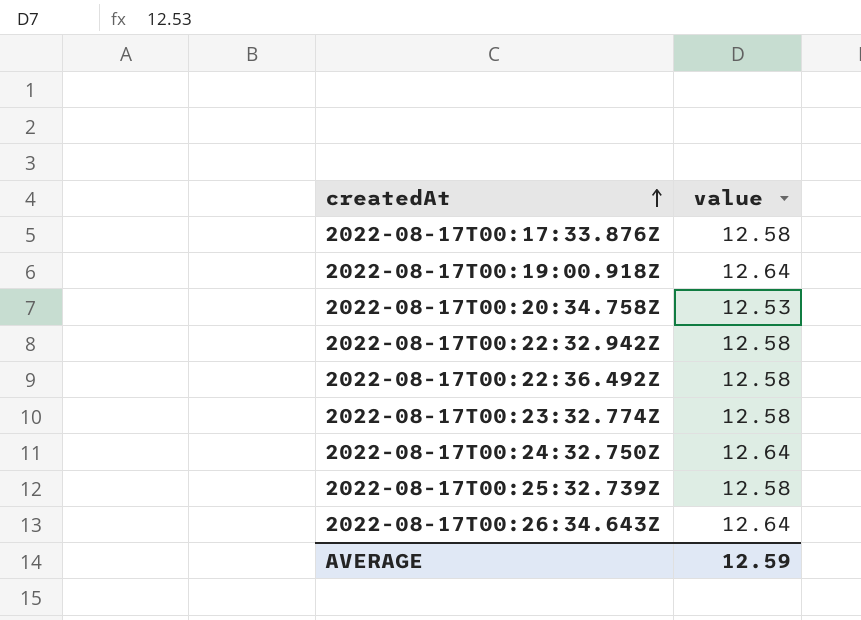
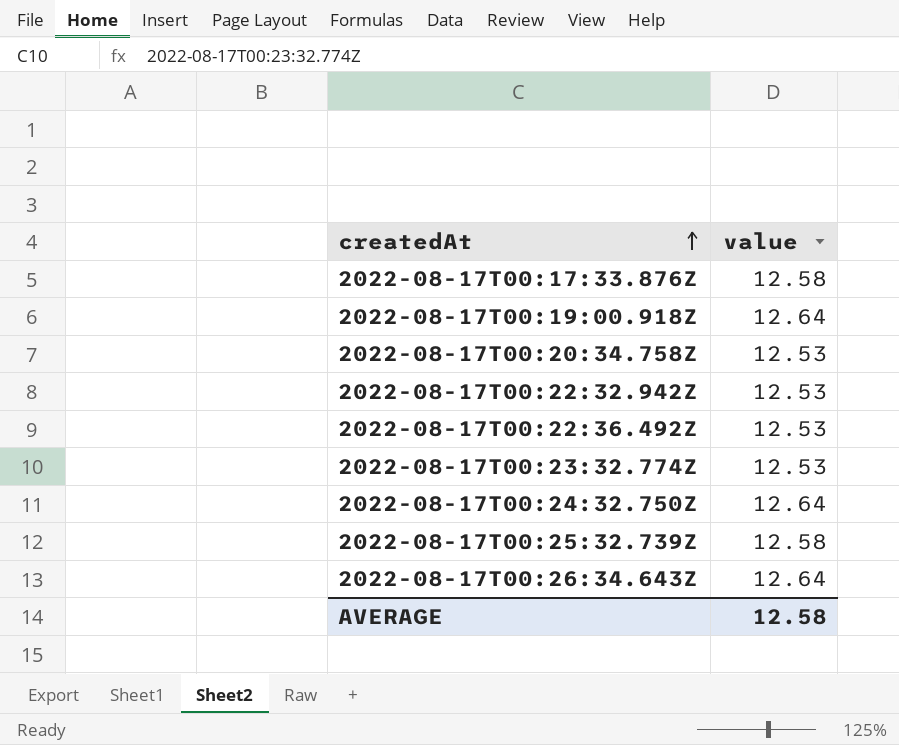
2022-08-17T00:22:32.942Z | value: 12.58 -> 12.53
2022-08-17T00:22:36.492Z | value: 12.58 -> 12.53
2022-08-17T00:23:32.774Z | value: 12.58 -> 12.53
AVERAGE | value: 12.59 -> 12.58

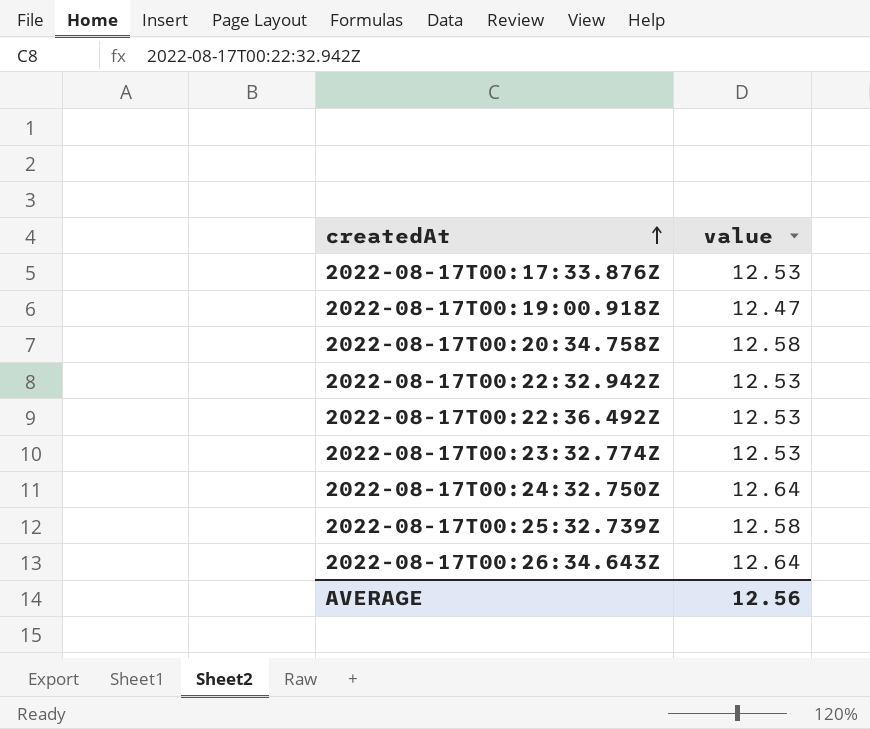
2022-08-17T00:17:33.876Z | value: 12.58 -> 12.53
2022-08-17T00:19:00.918Z | value: 12.64 -> 12.47
2022-08-17T00:20:34.758Z | value: 12.53 -> 12.58
AVERAGE | value: 12.58 -> 12.56

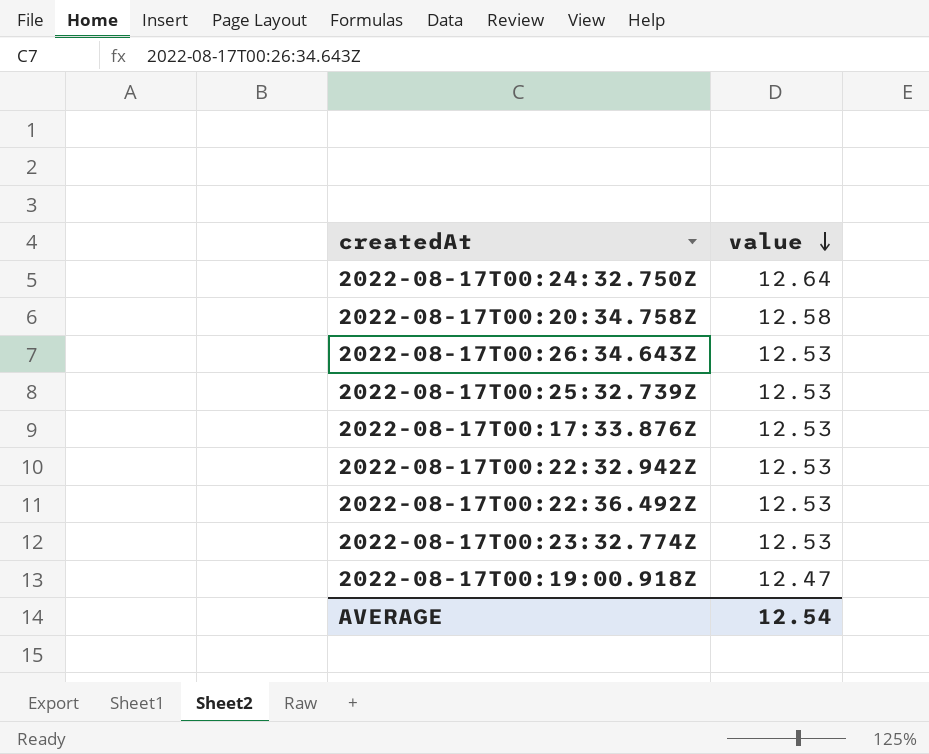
row order: createdAt ascending -> value descending
2022-08-17T00:26:34.643Z | value: 12.64 -> 12.53
2022-08-17T00:25:32.739Z | value: 12.58 -> 12.53
AVERAGE | value: 12.56 -> 12.54

